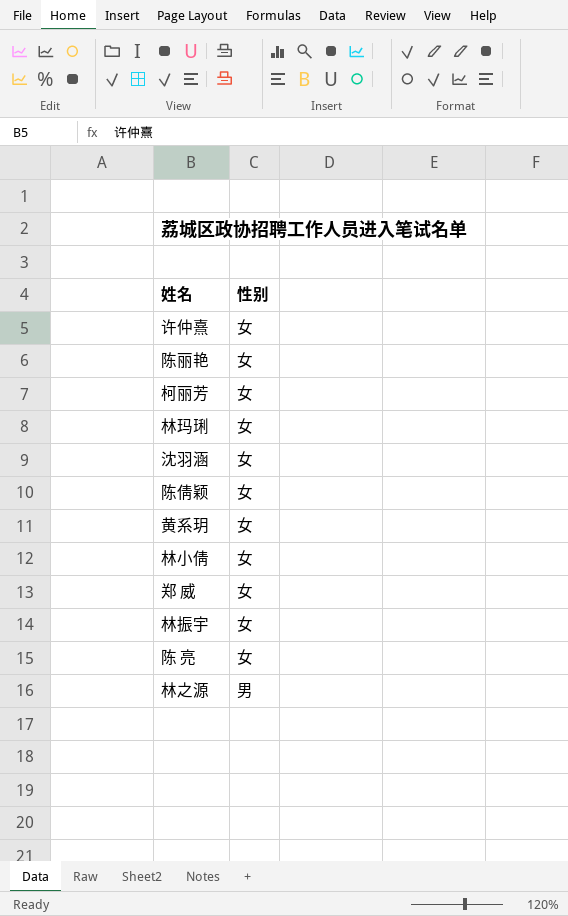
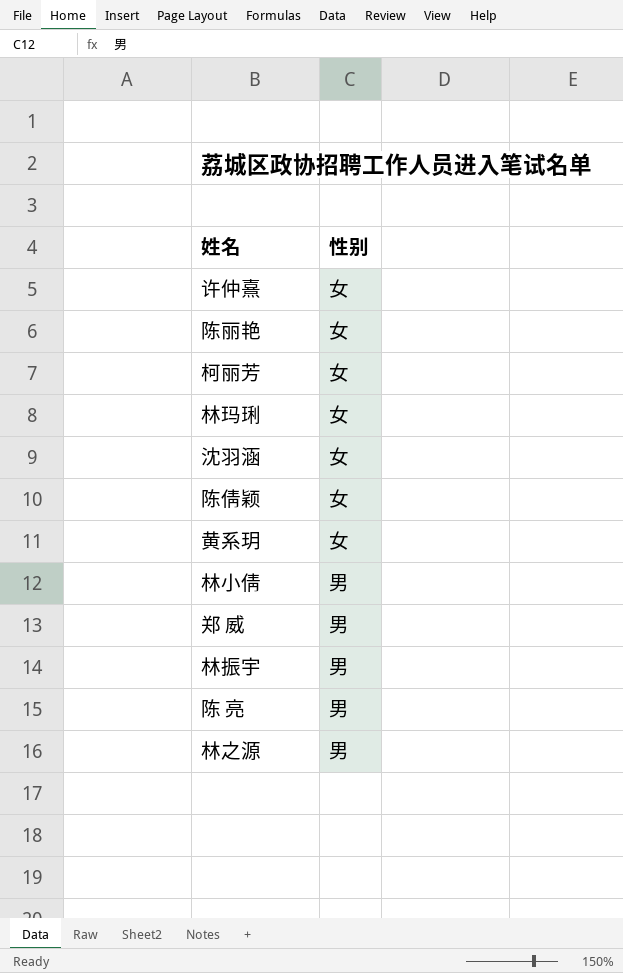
林小倩 | 性别: 女 -> 男
郑 威 | 性别: 女 -> 男
林振宇 | 性别: 女 -> 男
陈 亮 | 性别: 女 -> 男

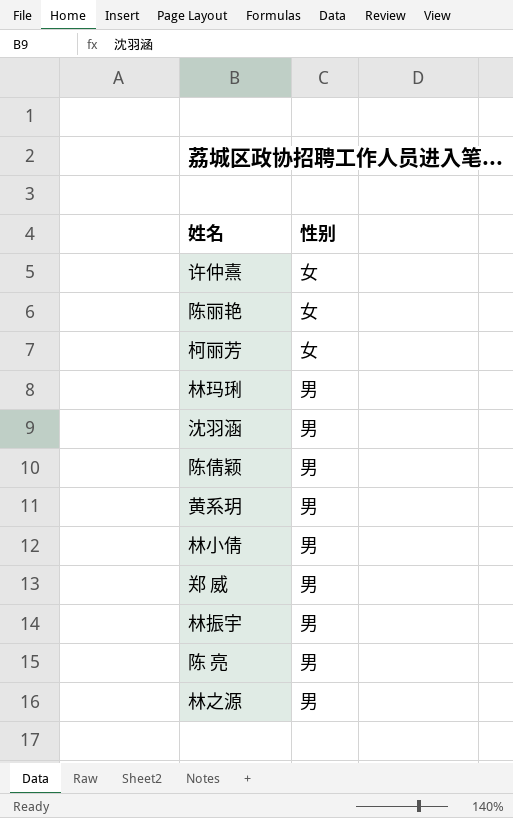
林玛琍 | 性别: 女 -> 男
沈羽涵 | 性别: 女 -> 男
陈倩颖 | 性别: 女 -> 男
黄系玥 | 性别: 女 -> 男

